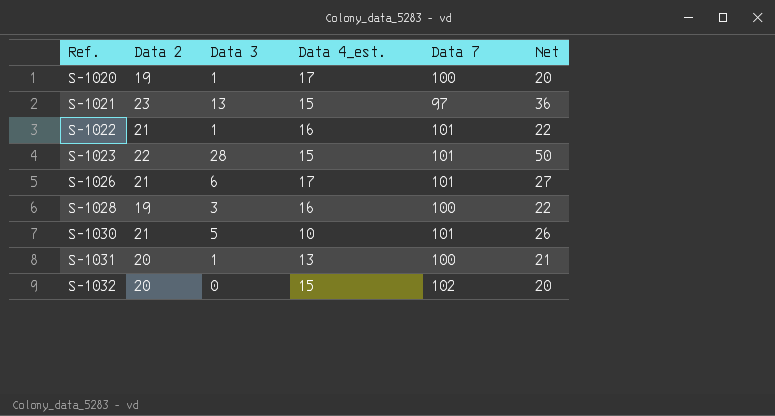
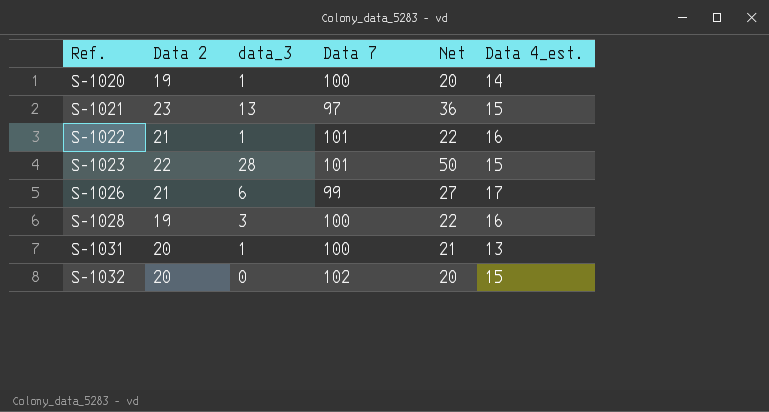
column name: Data 3 -> data_3
column Data 4_est. | position: 4 -> 6
row S-1030: 21 | 5 | 10 | 101 | 26 -> none
S-1020 | Data 4_est.: 17 -> 14
S-1026 | Data 7: 101 -> 99

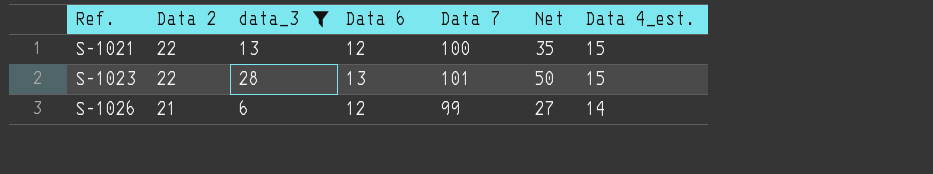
filter: none -> data_3 >= 6
column Data 6 | position: none -> 4
S-1021 | Data 2: 23 -> 22
S-1021 | Data 7: 97 -> 100
S-1021 | Net: 36 -> 35
S-1026 | Data 4_est.: 17 -> 14

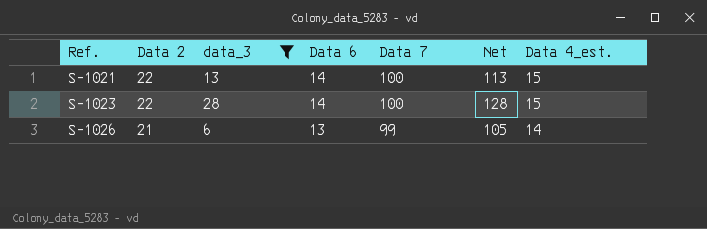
column Net | formula: [Data 2] + [data_3] -> [data_3] + [Data 7]
S-1021 | Data 6: 12 -> 14
S-1023 | Data 6: 13 -> 14
S-1023 | Data 7: 101 -> 100
S-1026 | Data 6: 12 -> 13

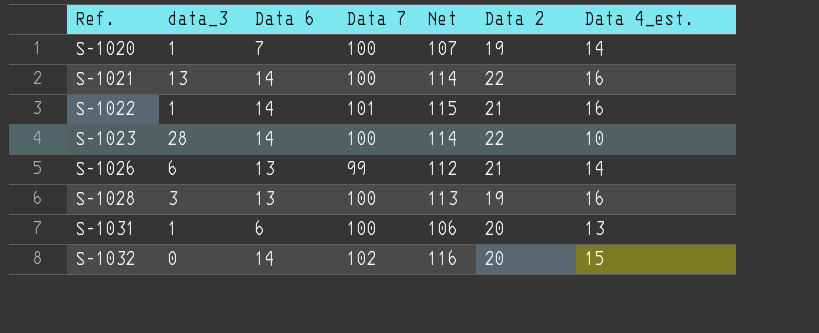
filter: data_3 >= 6 -> none
column Net | formula: [data_3] + [Data 7] -> [Data 6] + [Data 7]
column Data 2 | position: 2 -> 6
S-1021 | Data 4_est.: 15 -> 16
S-1023 | Data 4_est.: 15 -> 10

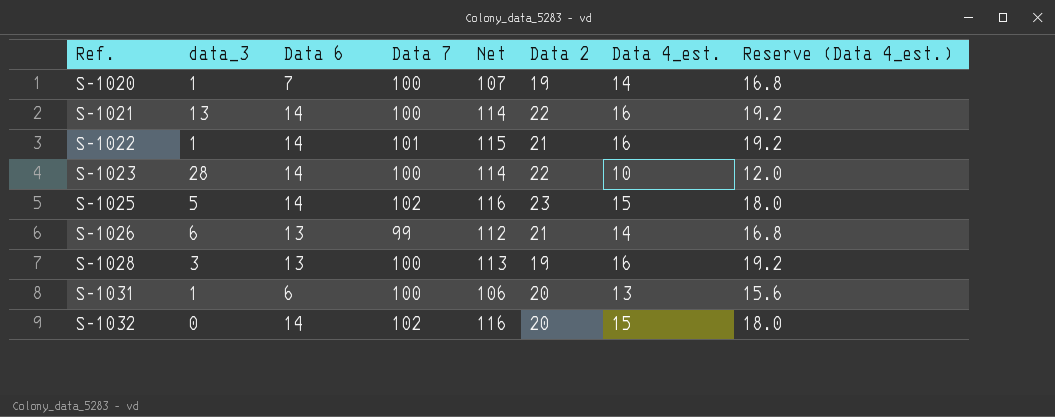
column Reserve (Data 4_est.) | formula: none -> [Data 4_est.] * 1.2
row S-1025: none -> 5 | 14 | 102 | 116 | 23 | 15 | 18.0

